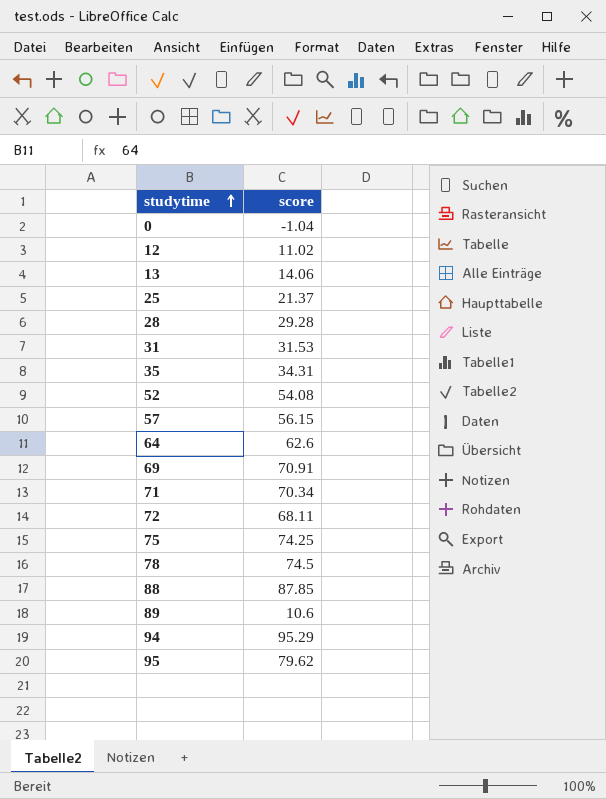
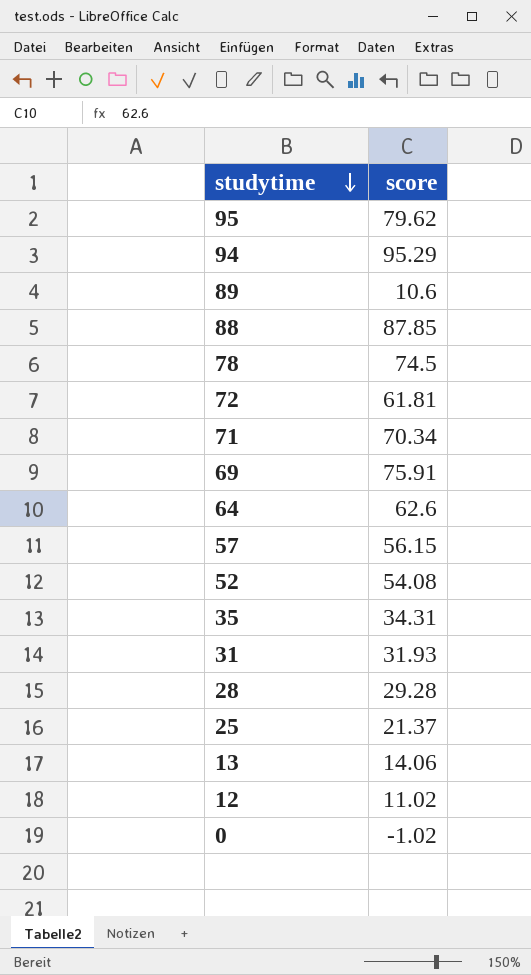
row order: studytime ascending -> studytime descending
row 75: 74.25 -> none
72 | score: 68.11 -> 61.81
69 | score: 70.91 -> 75.91
31 | score: 31.53 -> 31.93
0 | score: -1.04 -> -1.02

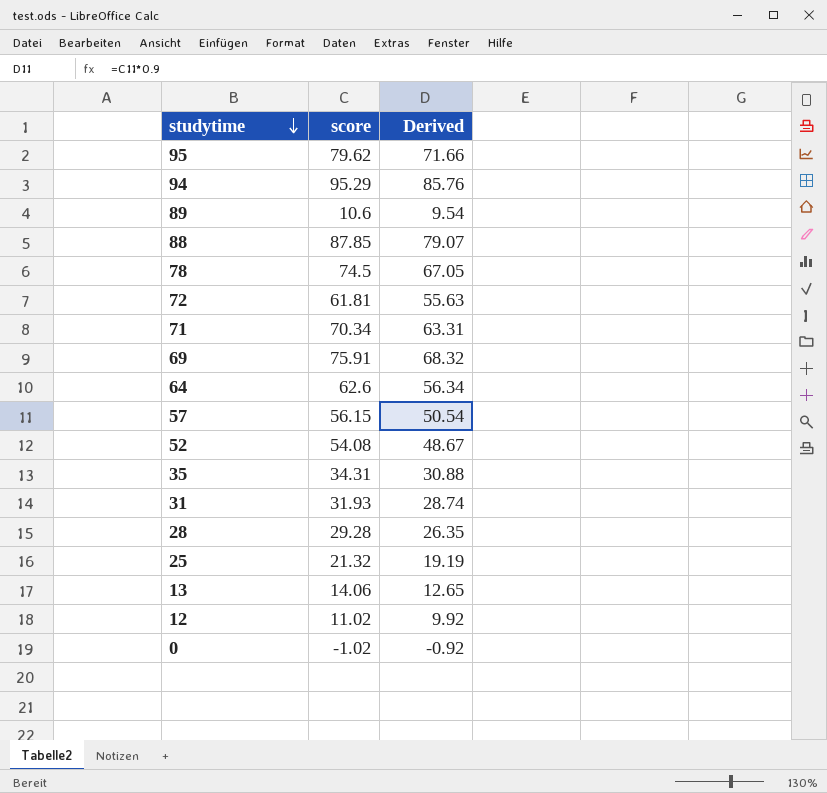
column Derived | formula: none -> [score] * 0.9
25 | score: 21.37 -> 21.32

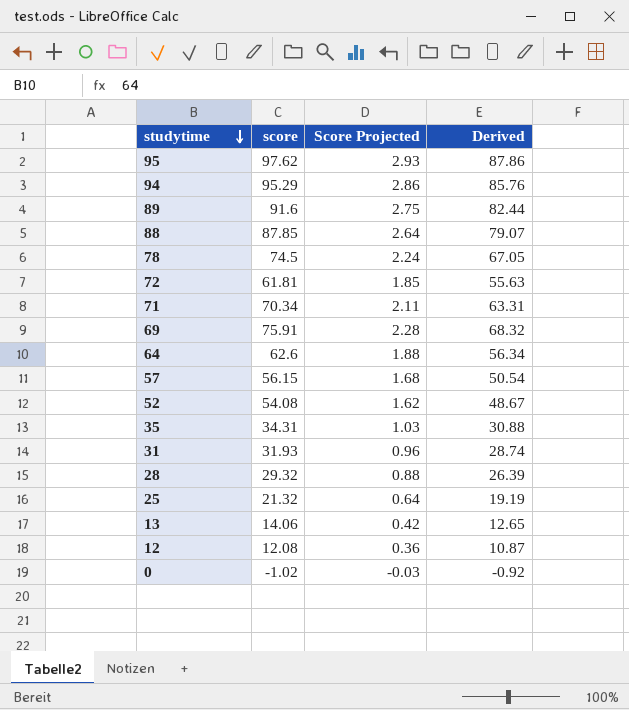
column Score Projected | formula: none -> [score] * 0.03
95 | score: 79.62 -> 97.62
95 | Derived: 71.66 -> 87.86
89 | score: 10.6 -> 91.6
89 | Derived: 9.54 -> 82.44
28 | score: 29.28 -> 29.32
28 | Derived: 26.35 -> 26.39
12 | score: 11.02 -> 12.08
12 | Derived: 9.92 -> 10.87

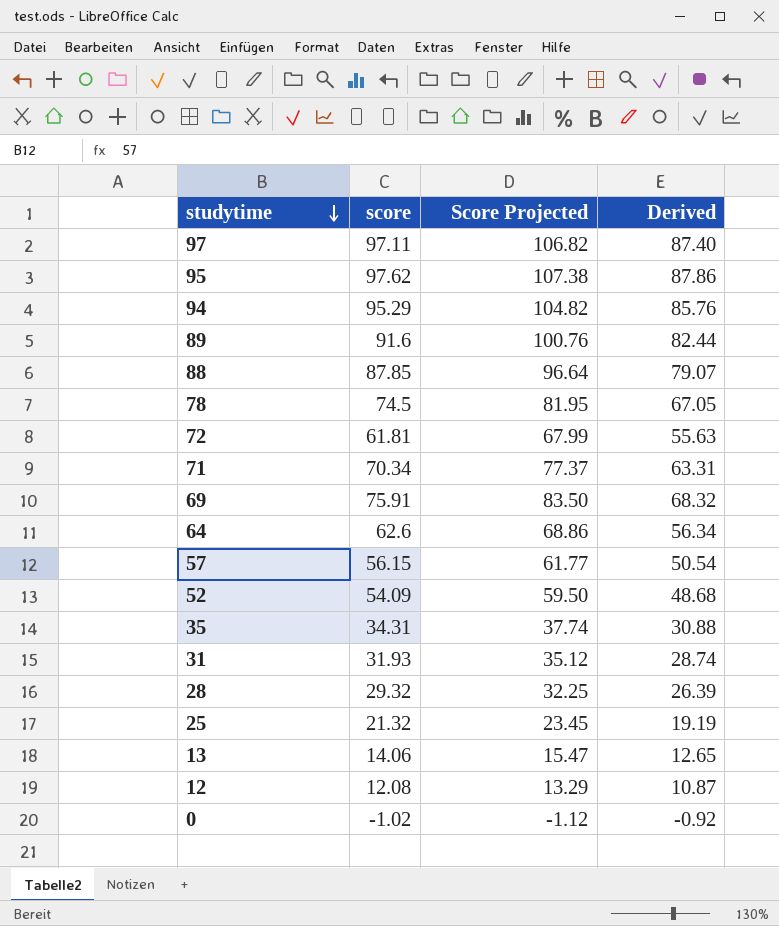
column Score Projected | formula: [score] * 0.03 -> [score] * 1.1
row 97: none -> 97.11 | 106.82 | 87.40
52 | score: 54.08 -> 54.09
52 | Derived: 48.67 -> 48.68

